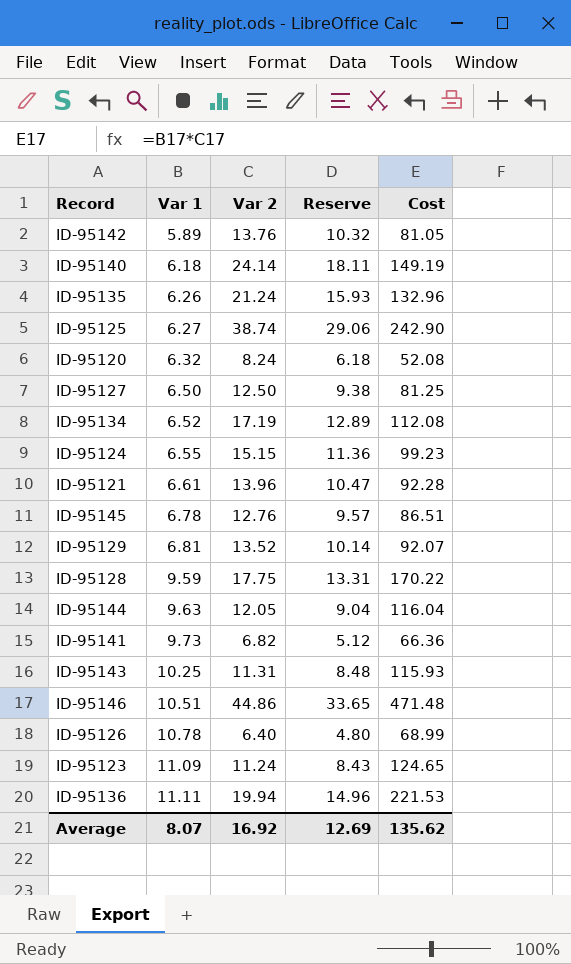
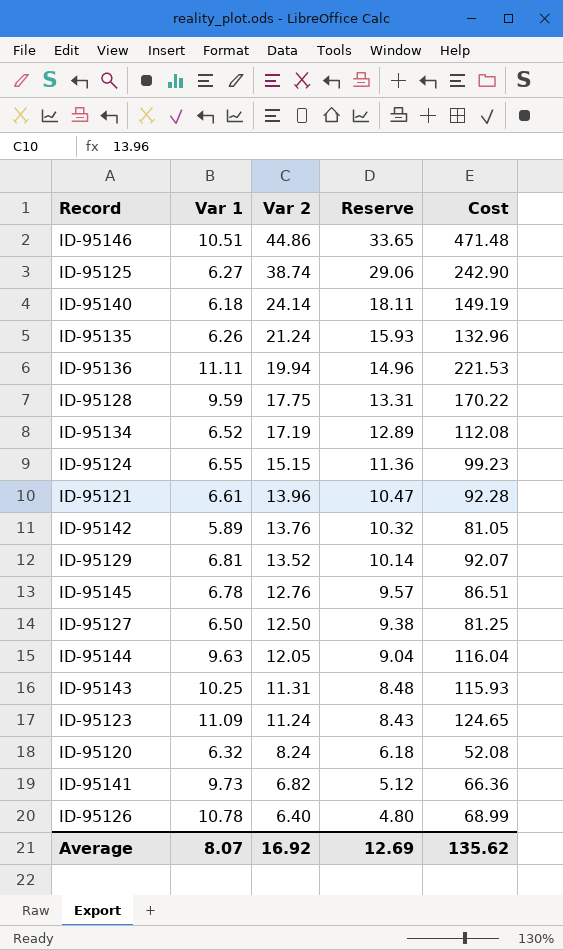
row order: Var 1 ascending -> Var 2 descending

